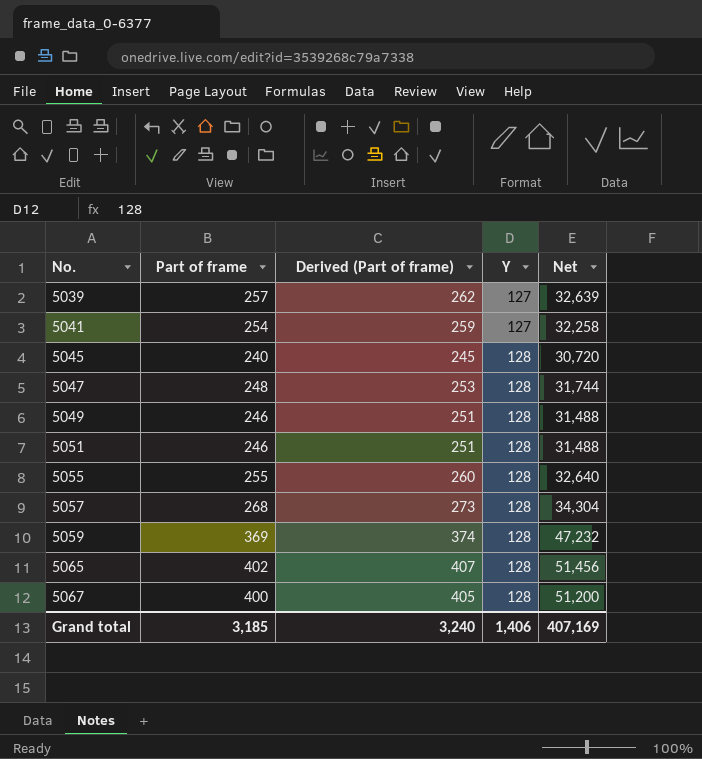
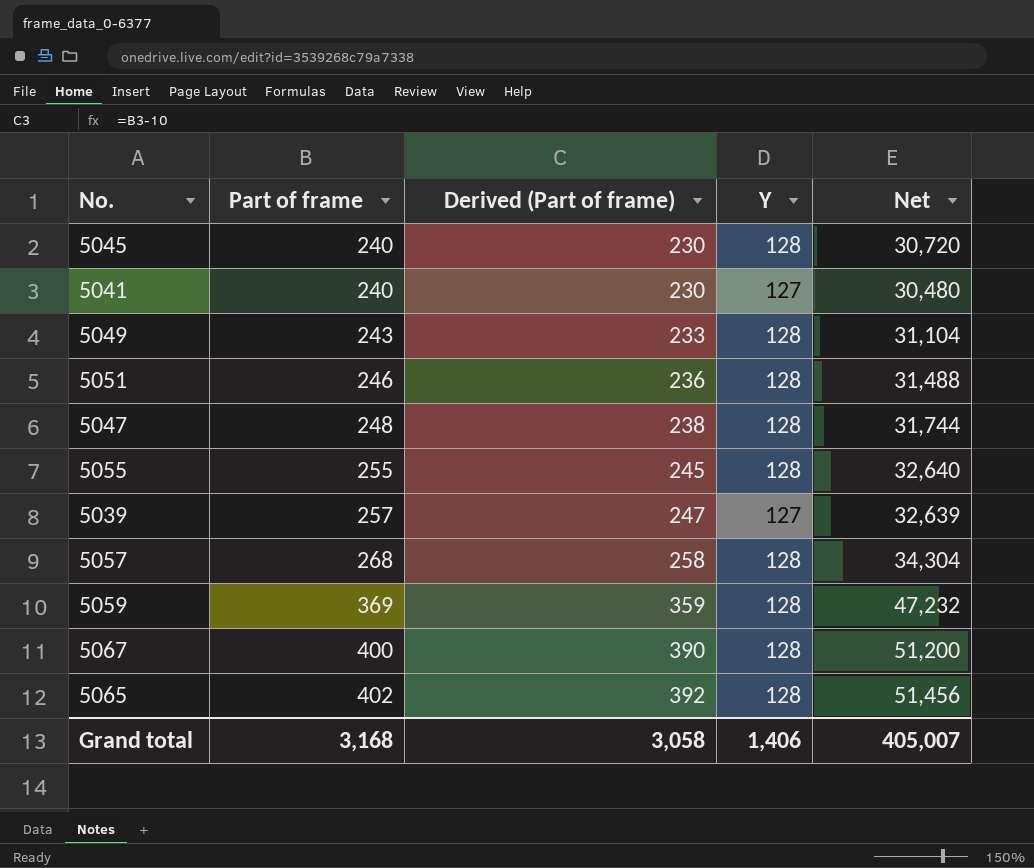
row order: No. ascending -> Part of frame ascending
column Derived (Part of frame) | formula: [Part of frame] + 5 -> [Part of frame] - 10
5041 | Part of frame: 254 -> 240
5041 | Net: 32,258 -> 30,480
5049 | Part of frame: 246 -> 243
5049 | Net: 31,488 -> 31,104
Grand total | Part of frame: 3,185 -> 3,168
Grand total | Derived (Part of frame): 3,240 -> 3,058
Grand total | Net: 407,169 -> 405,007

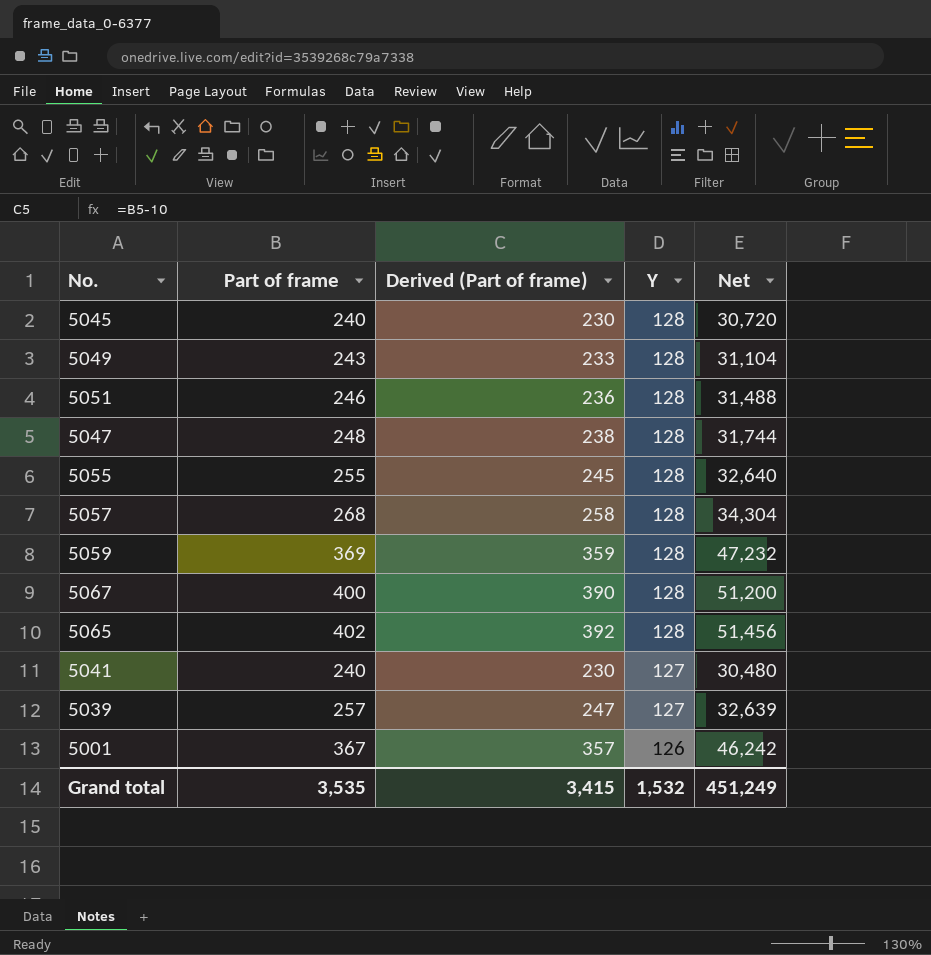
row order: Part of frame ascending -> Y descending
row 5001: none -> 367 | 357 | 126 | 46,242
Grand total | Part of frame: 3,168 -> 3,535
Grand total | Derived (Part of frame): 3,058 -> 3,415
Grand total | Y: 1,406 -> 1,532
Grand total | Net: 405,007 -> 451,249

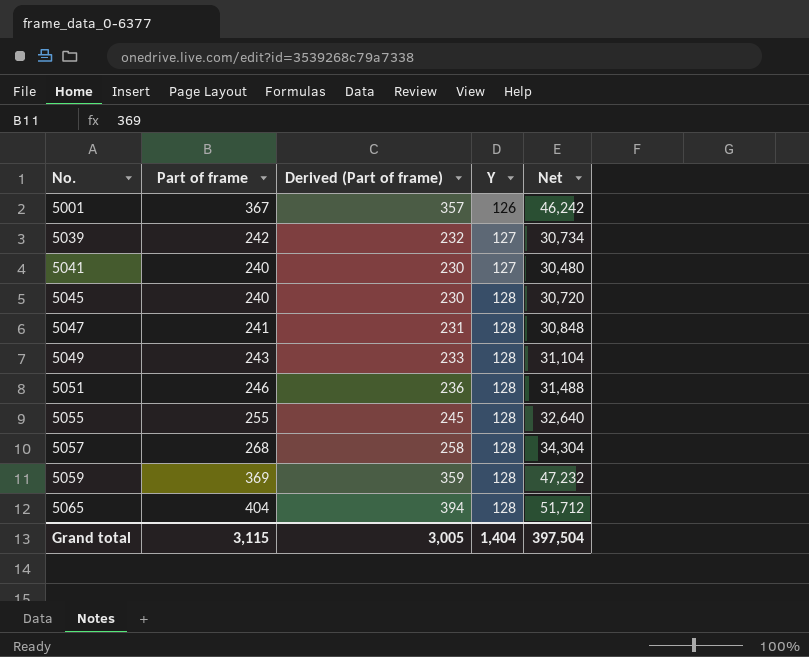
row order: Y descending -> No. ascending
row 5067: 400 | 390 | 128 | 51,200 -> none
5039 | Part of frame: 257 -> 242
5039 | Derived (Part of frame): 247 -> 232
5039 | Net: 32,639 -> 30,734
5047 | Part of frame: 248 -> 241
5047 | Derived (Part of frame): 238 -> 231
5047 | Net: 31,744 -> 30,848
5065 | Part of frame: 402 -> 404
5065 | Derived (Part of frame): 392 -> 394
5065 | Net: 51,456 -> 51,712
Grand total | Part of frame: 3,535 -> 3,115
Grand total | Derived (Part of frame): 3,415 -> 3,005
Grand total | Y: 1,532 -> 1,404
Grand total | Net: 451,249 -> 397,504

